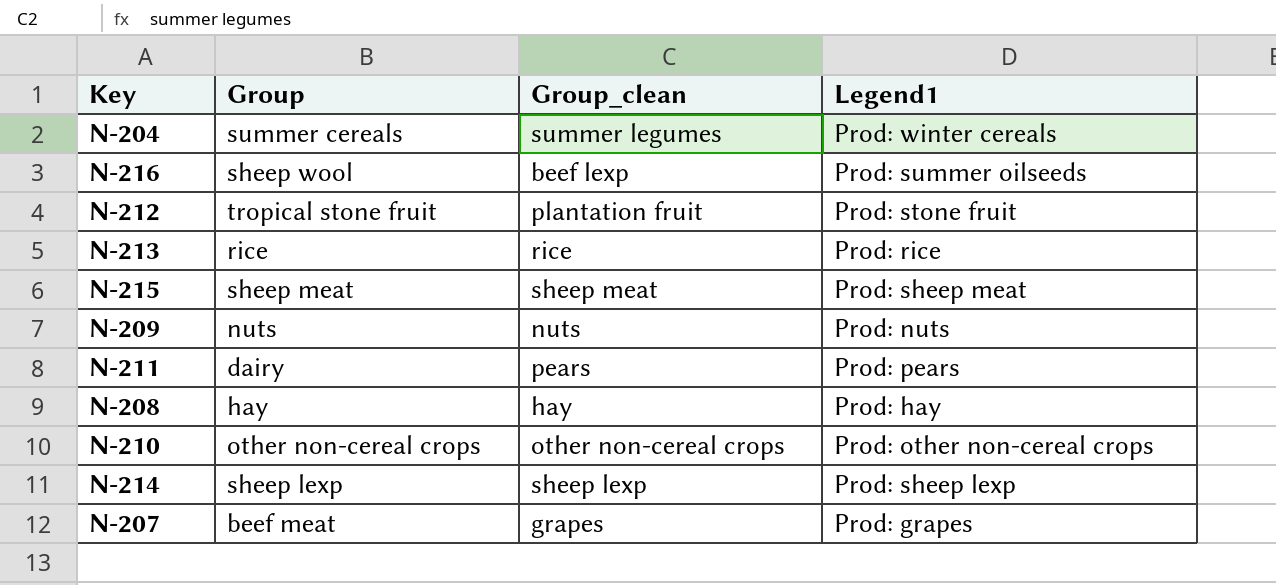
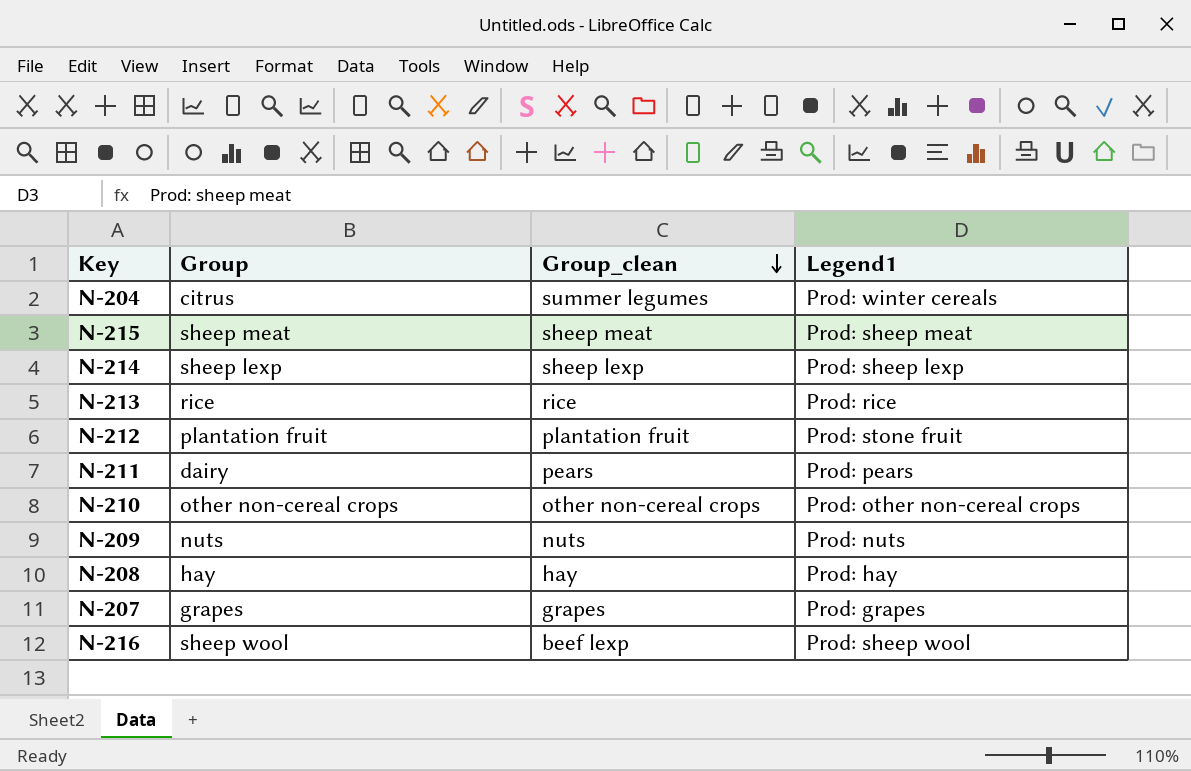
row order: none -> Group_clean descending
N-204 | Group: summer cereals -> citrus
N-212 | Group: tropical stone fruit -> plantation fruit
N-207 | Group: beef meat -> grapes
N-216 | Legend1: Prod: summer oilseeds -> Prod: sheep wool

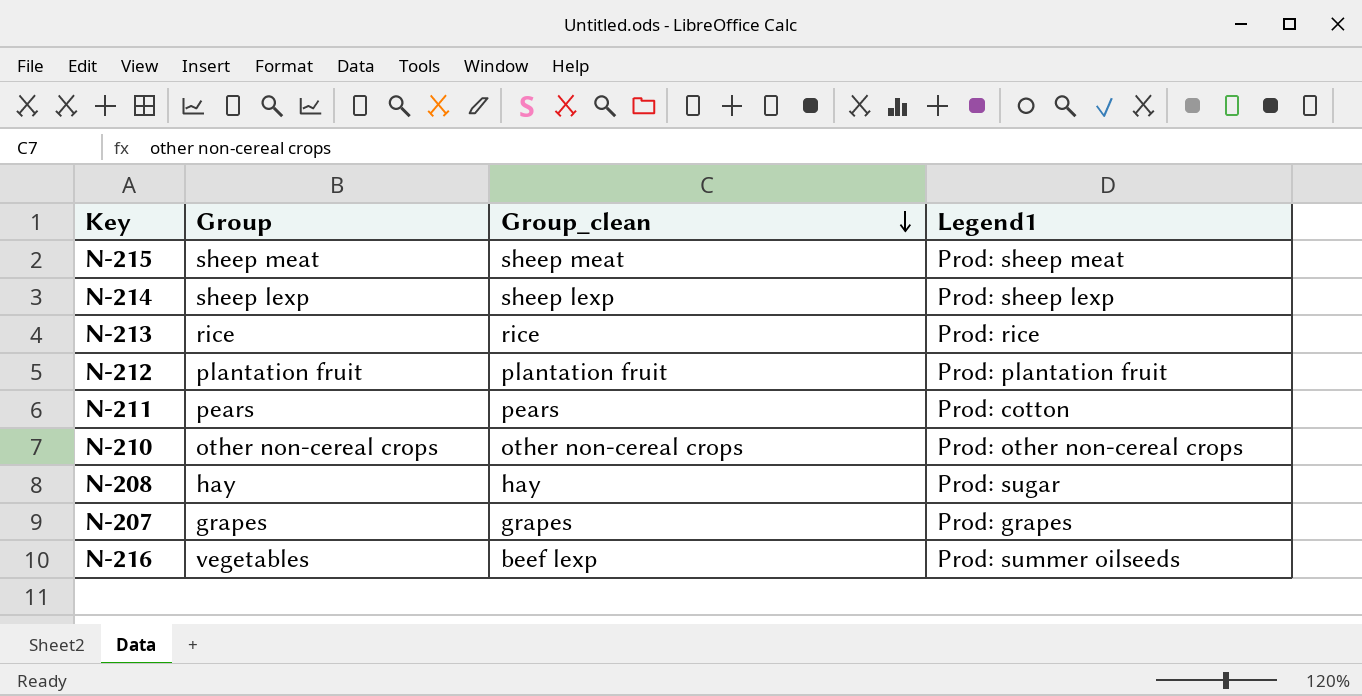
row N-204: citrus | summer legumes | Prod: winter cereals -> none
row N-209: nuts | nuts | Prod: nuts -> none
N-212 | Legend1: Prod: stone fruit -> Prod: plantation fruit
N-211 | Group: dairy -> pears
N-211 | Legend1: Prod: pears -> Prod: cotton
N-208 | Legend1: Prod: hay -> Prod: sugar
N-216 | Group: sheep wool -> vegetables
N-216 | Legend1: Prod: sheep wool -> Prod: summer oilseeds

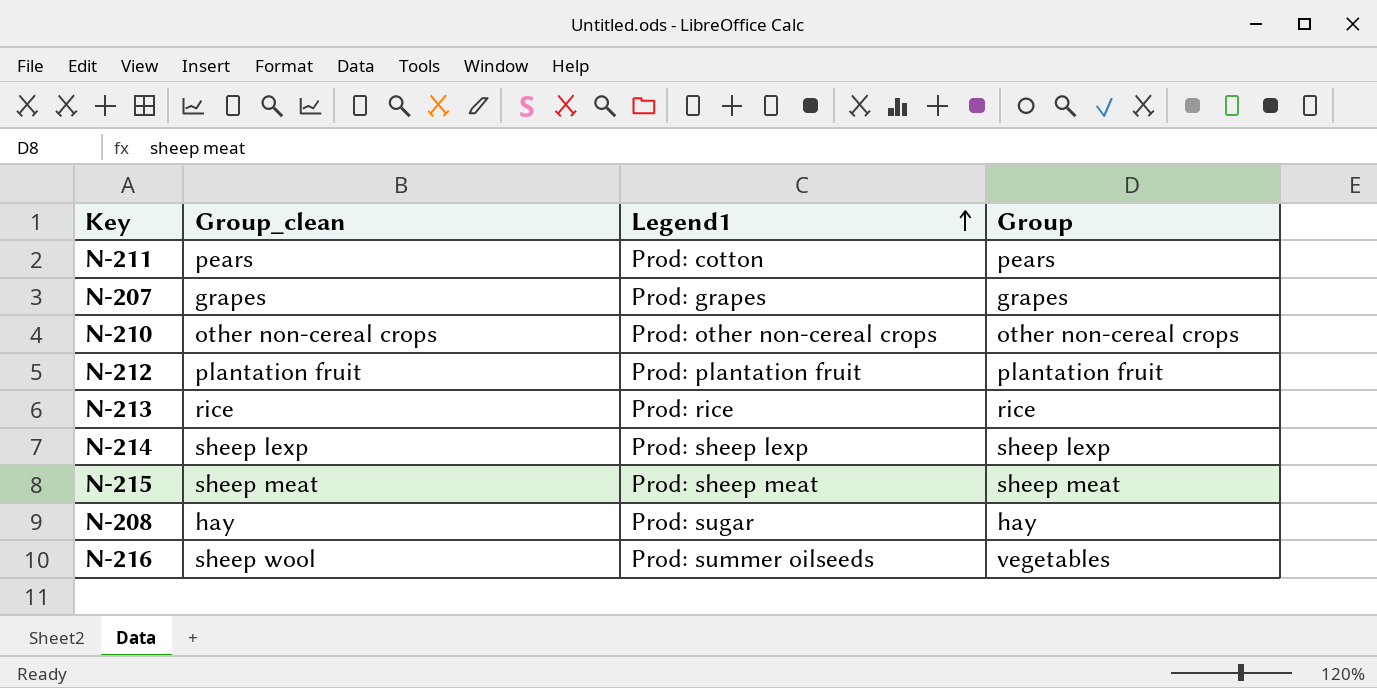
row order: Group_clean descending -> Legend1 ascending
column Group | position: 2 -> 4
N-216 | Group_clean: beef lexp -> sheep wool

